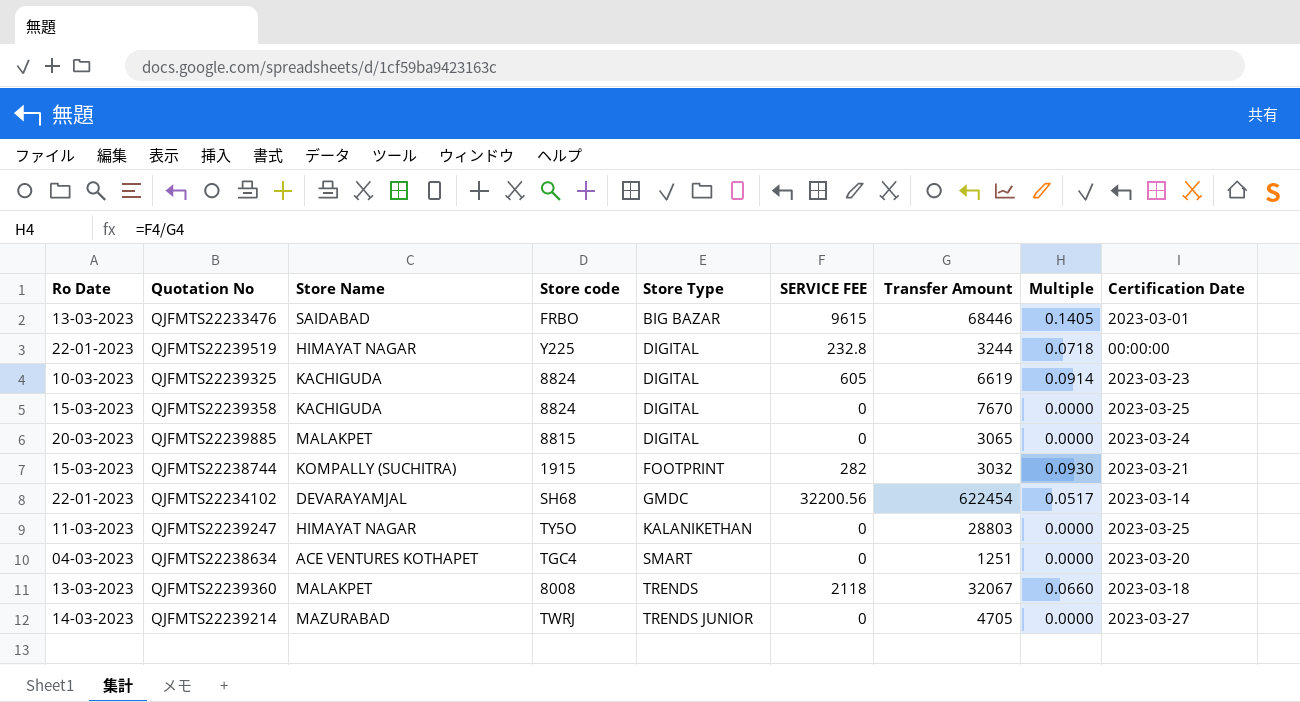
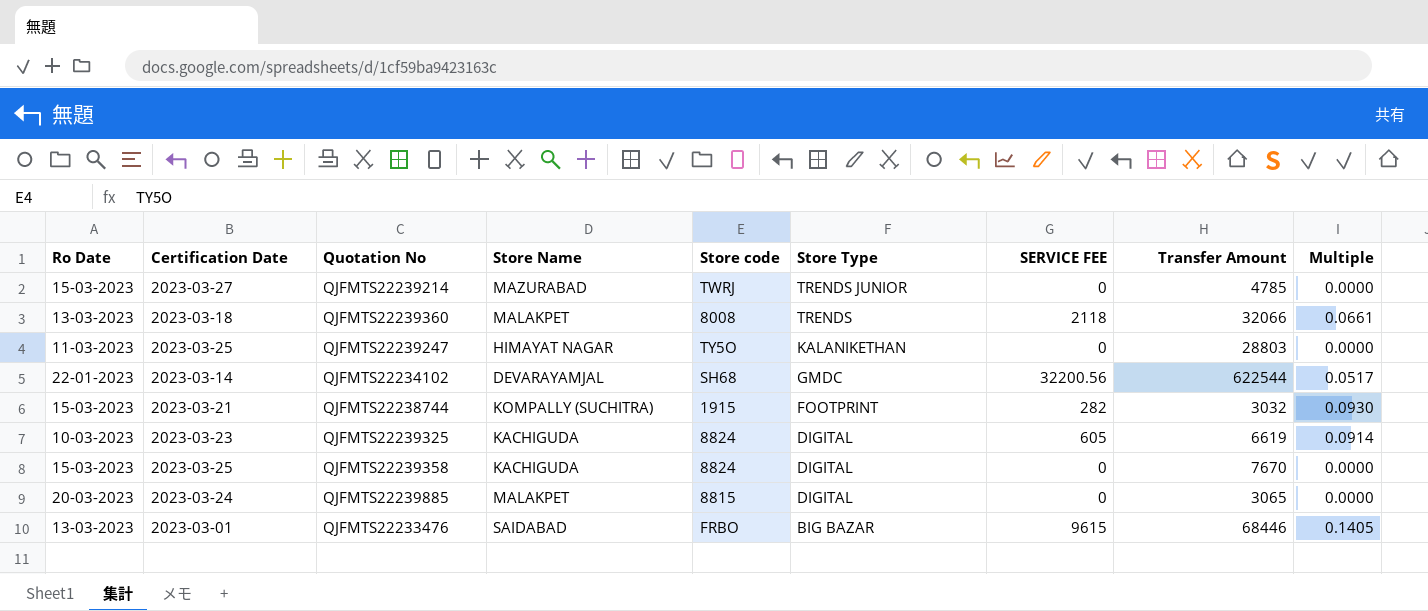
row order: Store Type ascending -> Store Type descending
column Certification Date | position: 9 -> 2
row QJFMTS22239519: 22-01-2023 | HIMAYAT NAGAR | Y225 | DIGITAL | 232.8 | 3244 | 0.0718 | 00:00:00 -> none
row QJFMTS22238634: 04-03-2023 | ACE VENTURES KOTHAPET | TGC4 | SMART | 0 | 1251 | 0.0000 | 2023-03-20 -> none
QJFMTS22239214 | Ro Date: 14-03-2023 -> 15-03-2023
QJFMTS22239214 | Transfer Amount: 4705 -> 4785
QJFMTS22239360 | Transfer Amount: 32067 -> 32066
QJFMTS22239360 | Multiple: 0.0660 -> 0.0661
QJFMTS22234102 | Transfer Amount: 622454 -> 622544

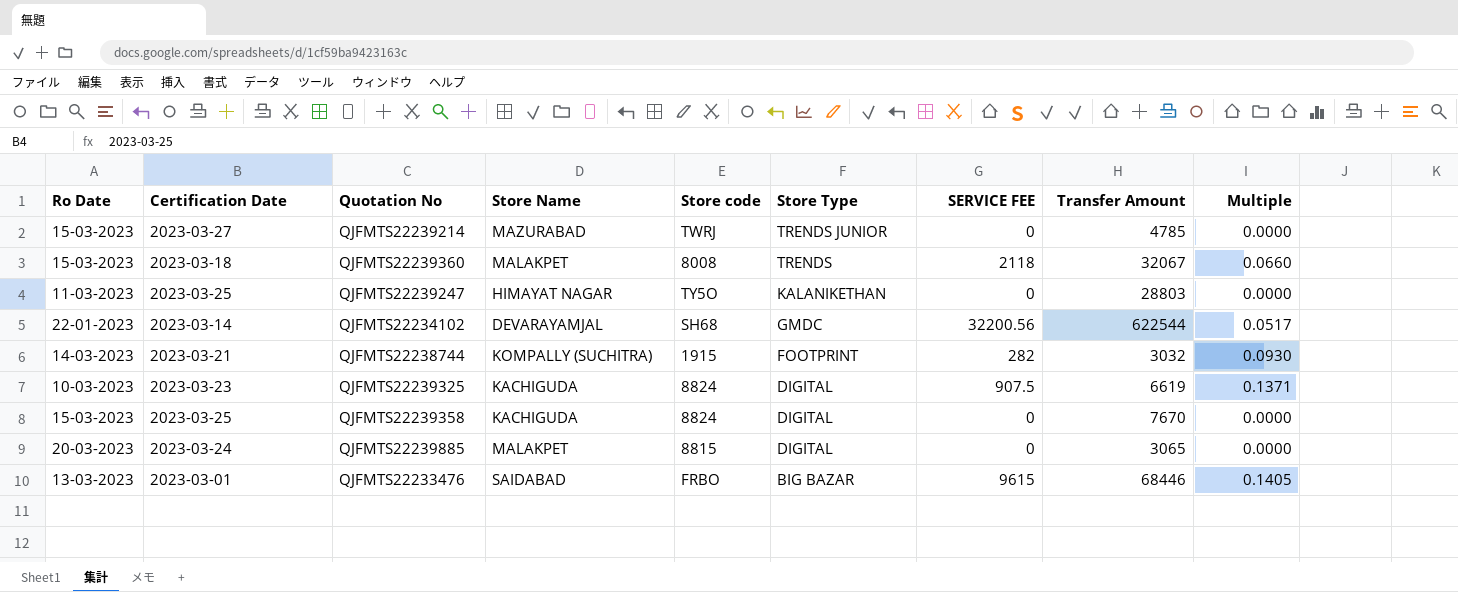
QJFMTS22239360 | Ro Date: 13-03-2023 -> 15-03-2023
QJFMTS22239360 | Transfer Amount: 32066 -> 32067
QJFMTS22239360 | Multiple: 0.0661 -> 0.0660
QJFMTS22238744 | Ro Date: 15-03-2023 -> 14-03-2023
QJFMTS22239325 | SERVICE FEE: 605 -> 907.5
QJFMTS22239325 | Multiple: 0.0914 -> 0.1371

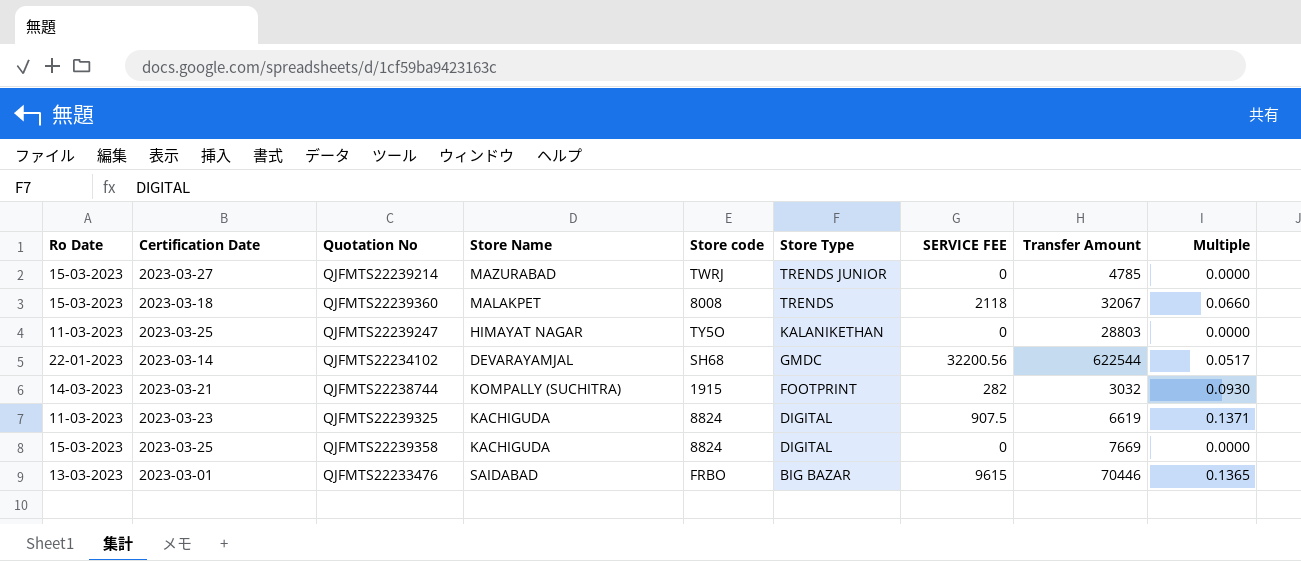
row QJFMTS22239885: 20-03-2023 | 2023-03-24 | MALAKPET | 8815 | DIGITAL | 0 | 3065 | 0.0000 -> none
QJFMTS22239325 | Ro Date: 10-03-2023 -> 11-03-2023
QJFMTS22239358 | Transfer Amount: 7670 -> 7669
QJFMTS22233476 | Transfer Amount: 68446 -> 70446
QJFMTS22233476 | Multiple: 0.1405 -> 0.1365

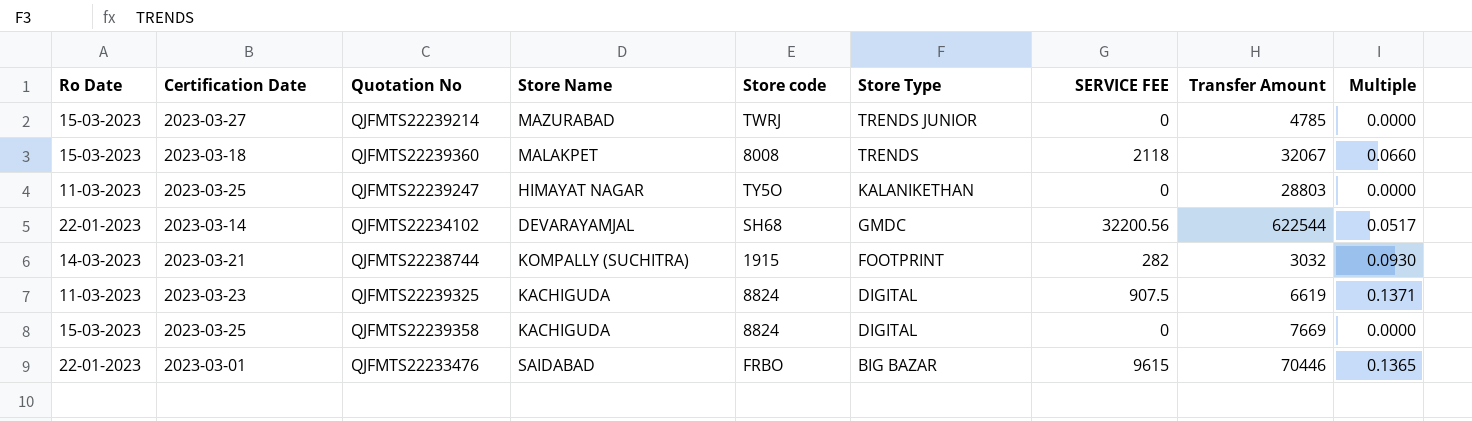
QJFMTS22233476 | Ro Date: 13-03-2023 -> 22-01-2023

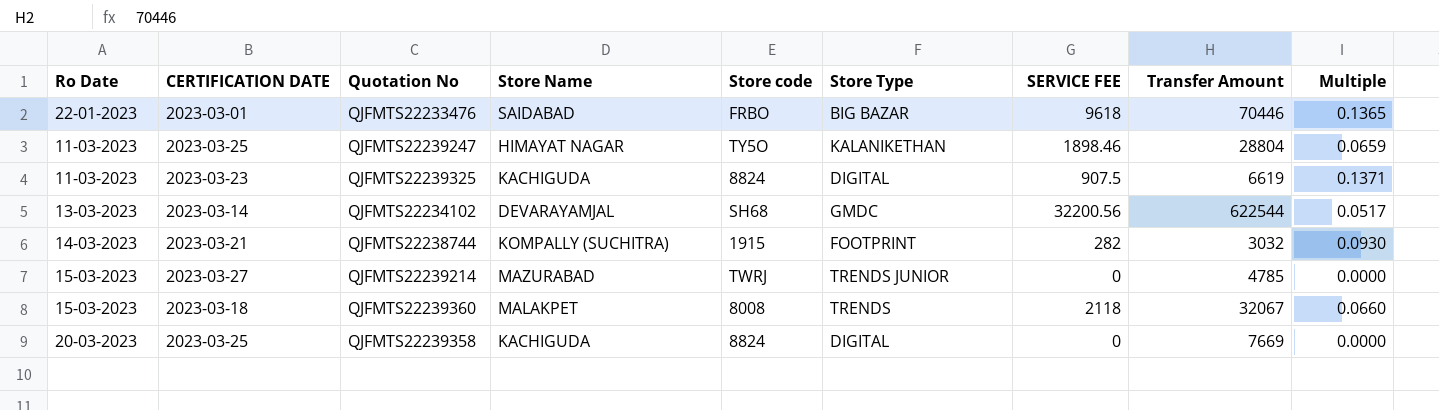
row order: Store Type descending -> Ro Date ascending
column name: Certification Date -> CERTIFICATION DATE
QJFMTS22233476 | SERVICE FEE: 9615 -> 9618
QJFMTS22239247 | SERVICE FEE: 0 -> 1898.46
QJFMTS22239247 | Transfer Amount: 28803 -> 28804
QJFMTS22239247 | Multiple: 0.0000 -> 0.0659
QJFMTS22234102 | Ro Date: 22-01-2023 -> 13-03-2023
QJFMTS22239358 | Ro Date: 15-03-2023 -> 20-03-2023

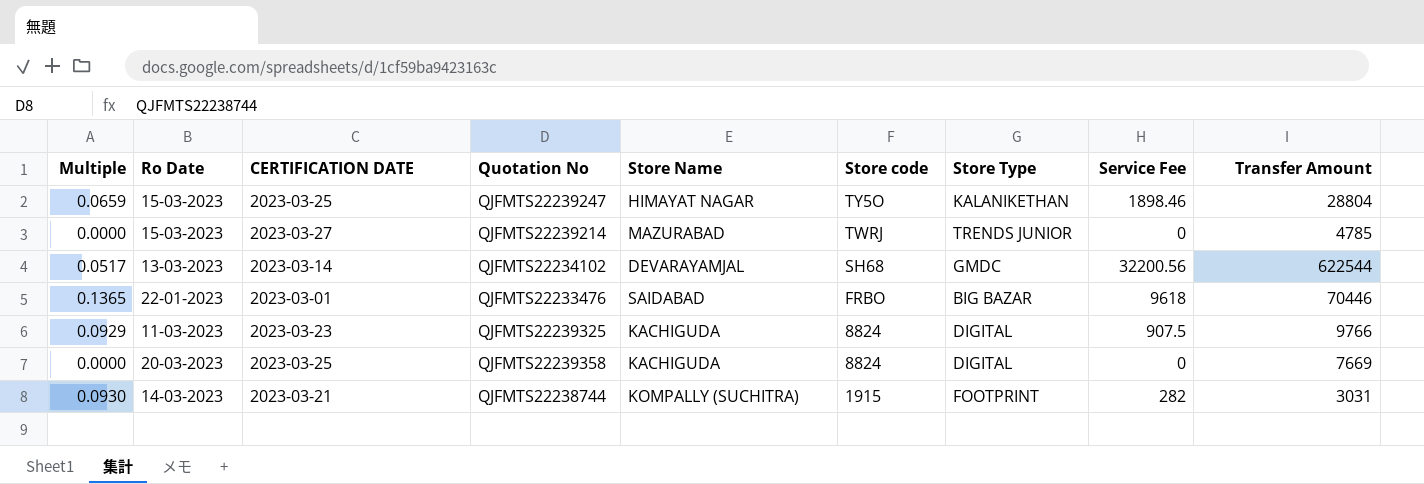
row order: Ro Date ascending -> Store code descending
column Multiple | position: 9 -> 1
column name: SERVICE FEE -> Service Fee
row QJFMTS22239360: 15-03-2023 | 2023-03-18 | MALAKPET | 8008 | TRENDS | 2118 | 32067 | 0.0660 -> none
QJFMTS22239247 | Ro Date: 11-03-2023 -> 15-03-2023
QJFMTS22239325 | Multiple: 0.1371 -> 0.0929
QJFMTS22239325 | Transfer Amount: 6619 -> 9766
QJFMTS22238744 | Transfer Amount: 3032 -> 3031

